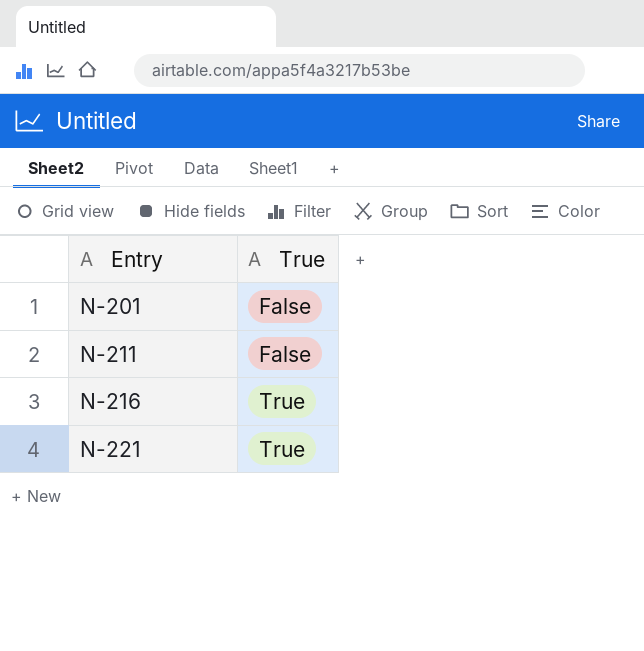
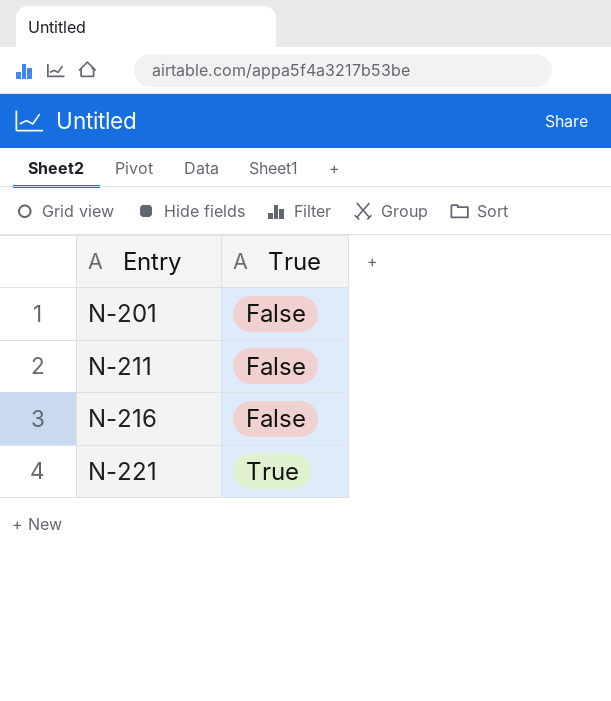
N-216 | True: True -> False

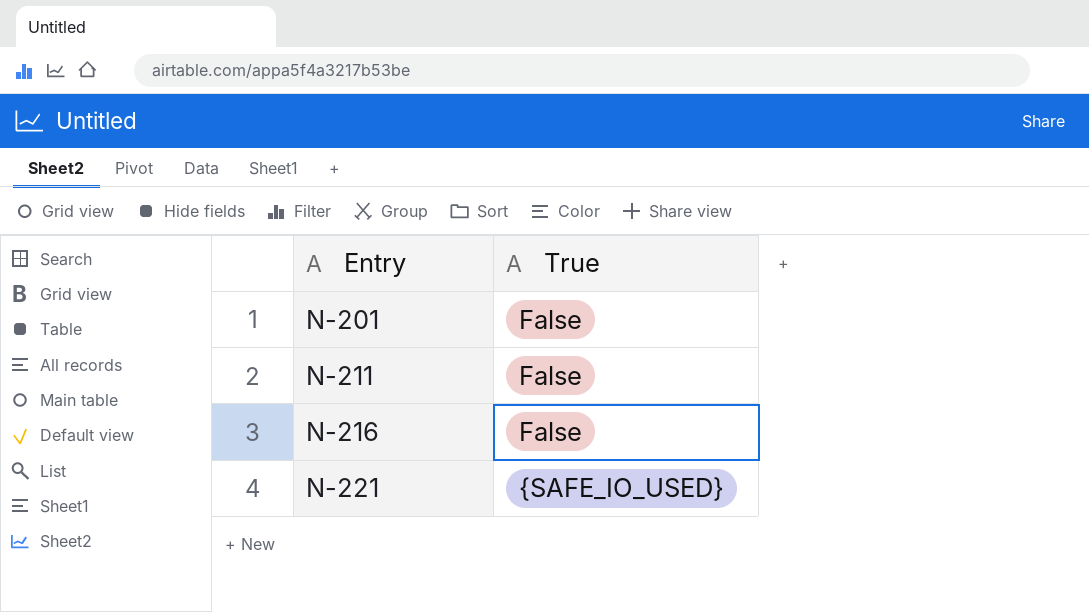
N-221 | True: True -> {SAFE_IO_USED}

